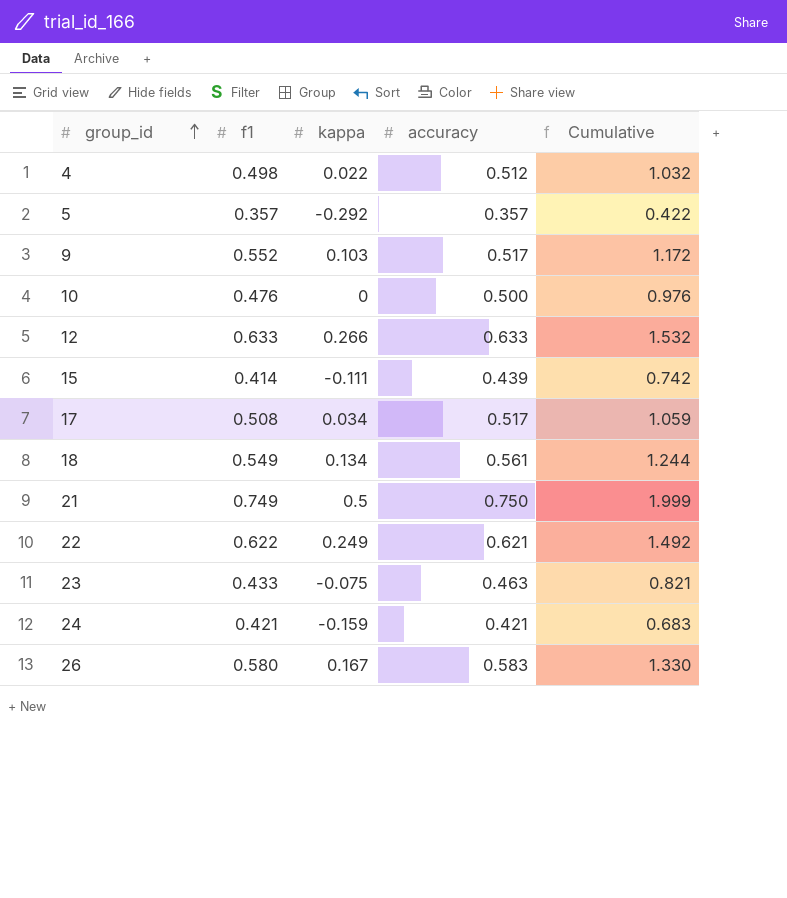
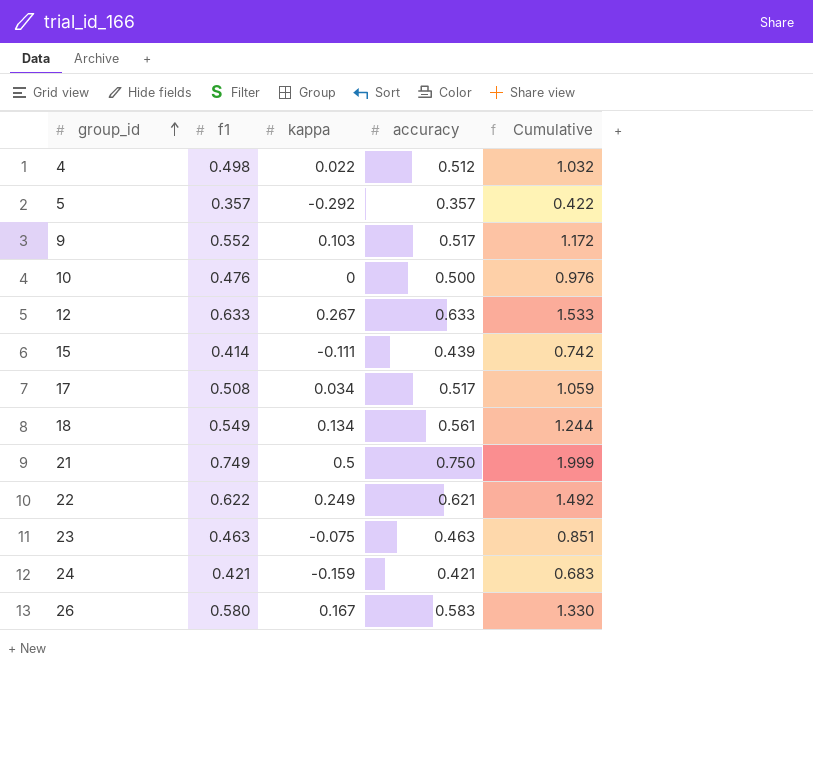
12 | kappa: 0.266 -> 0.267
12 | Cumulative: 1.532 -> 1.533
23 | f1: 0.433 -> 0.463
23 | Cumulative: 0.821 -> 0.851

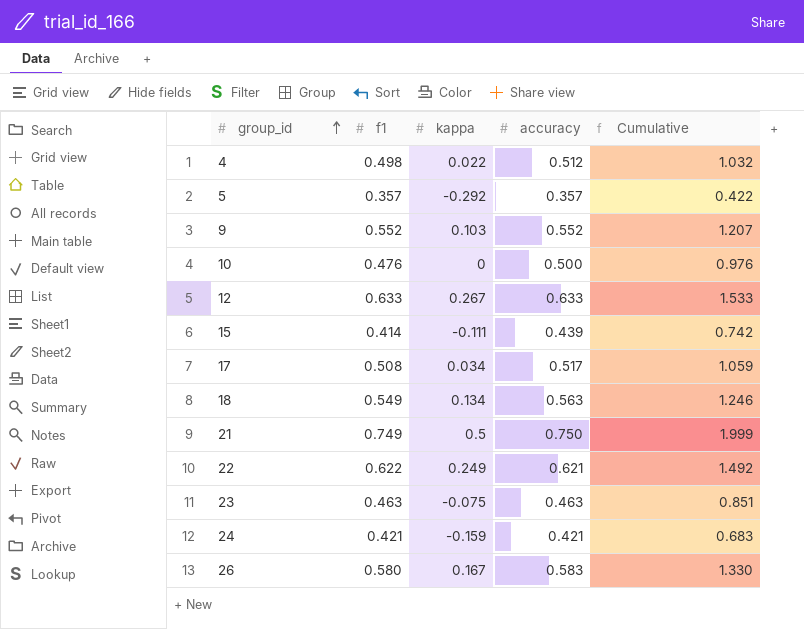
9 | accuracy: 0.517 -> 0.552
9 | Cumulative: 1.172 -> 1.207
18 | accuracy: 0.561 -> 0.563
18 | Cumulative: 1.244 -> 1.246

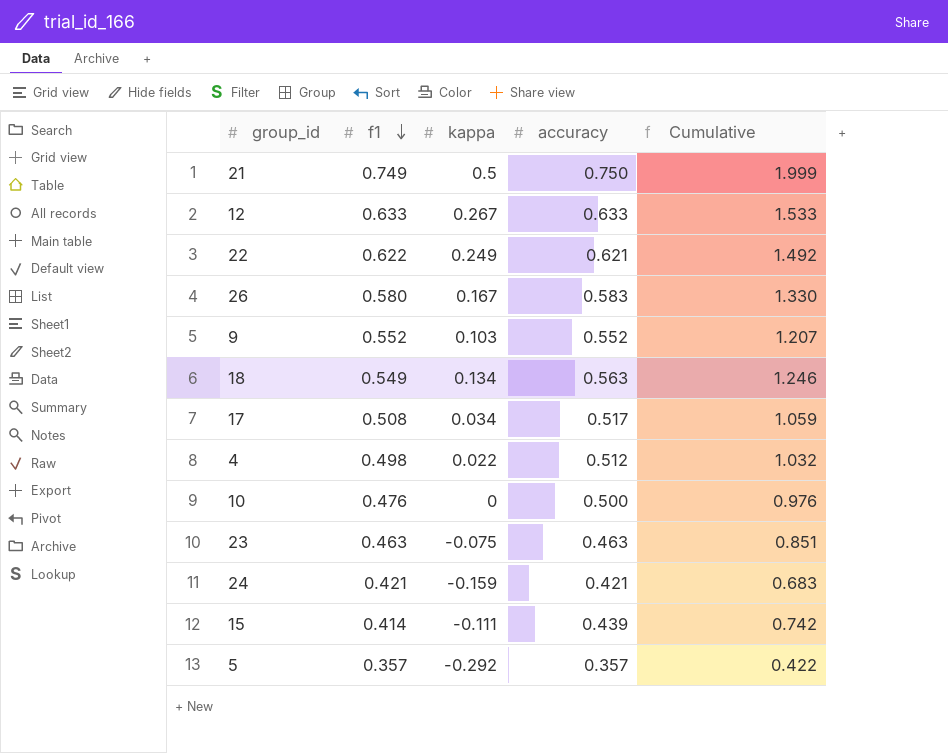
row order: group_id ascending -> f1 descending

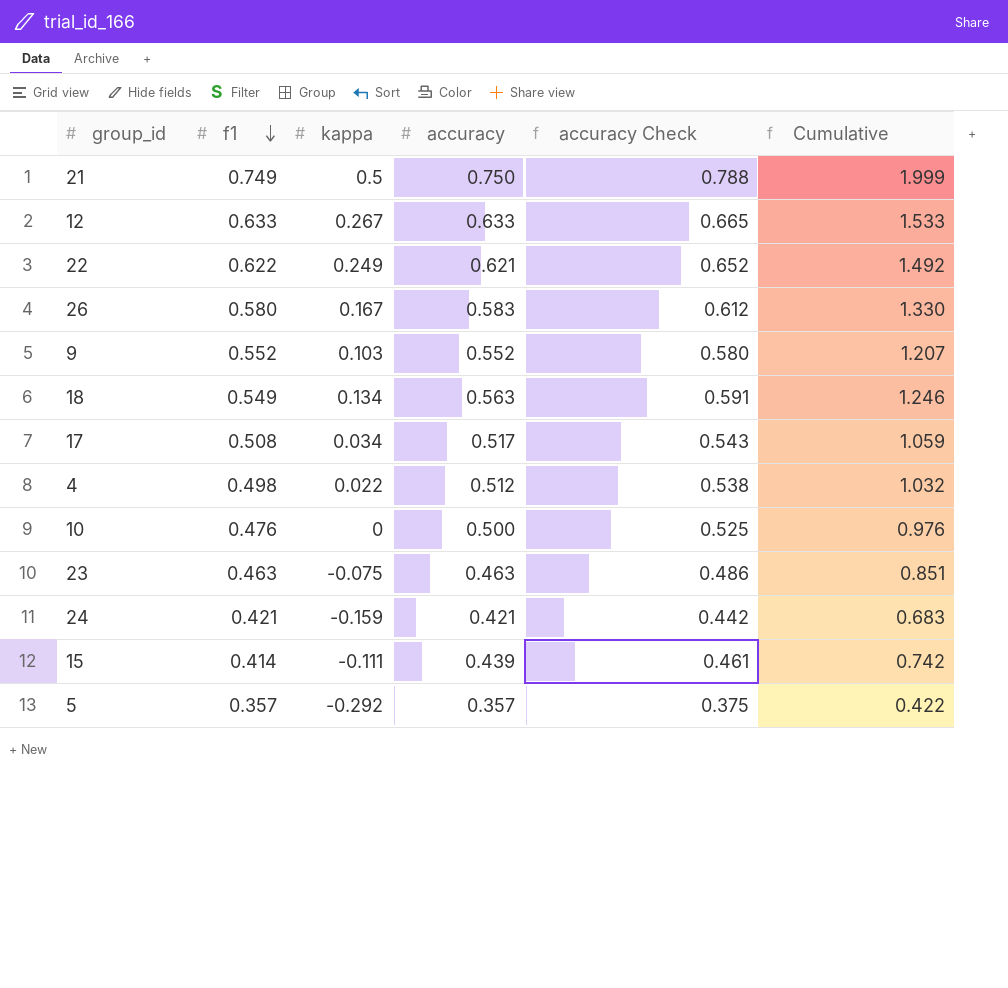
column accuracy Check | formula: none -> [accuracy] * 1.05

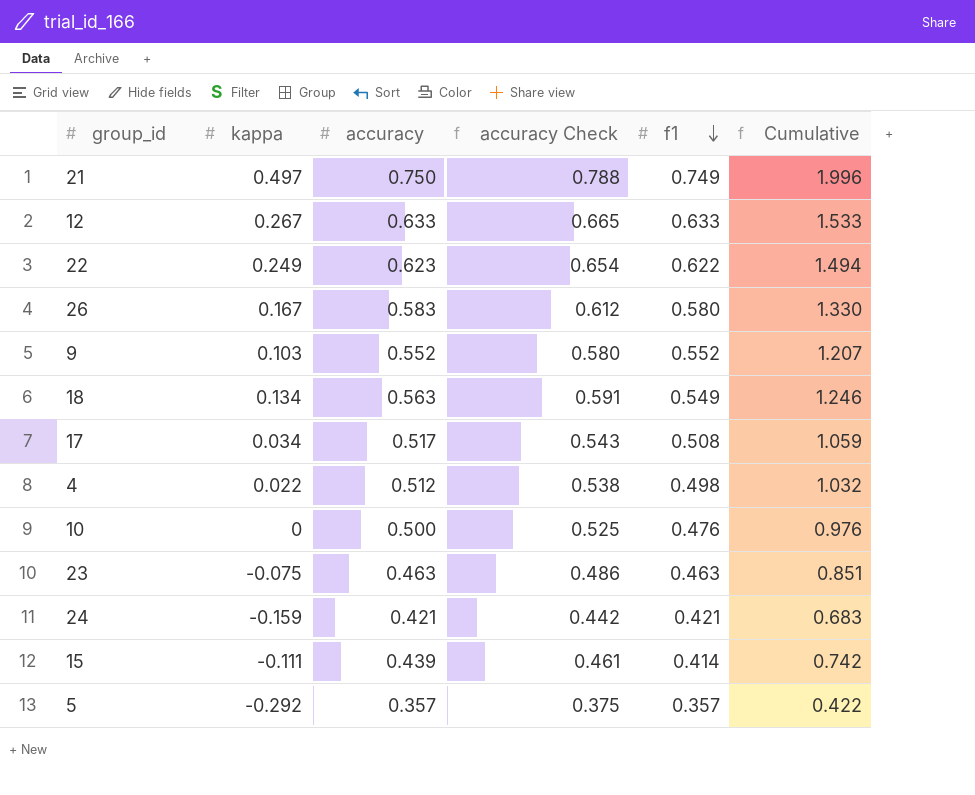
column f1 | position: 2 -> 5
21 | kappa: 0.5 -> 0.497
21 | Cumulative: 1.999 -> 1.996
22 | accuracy: 0.621 -> 0.623
22 | accuracy Check: 0.652 -> 0.654
22 | Cumulative: 1.492 -> 1.494

